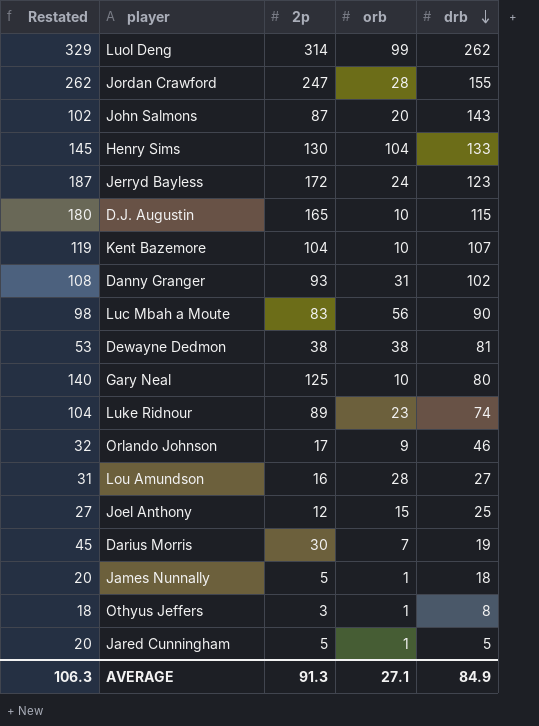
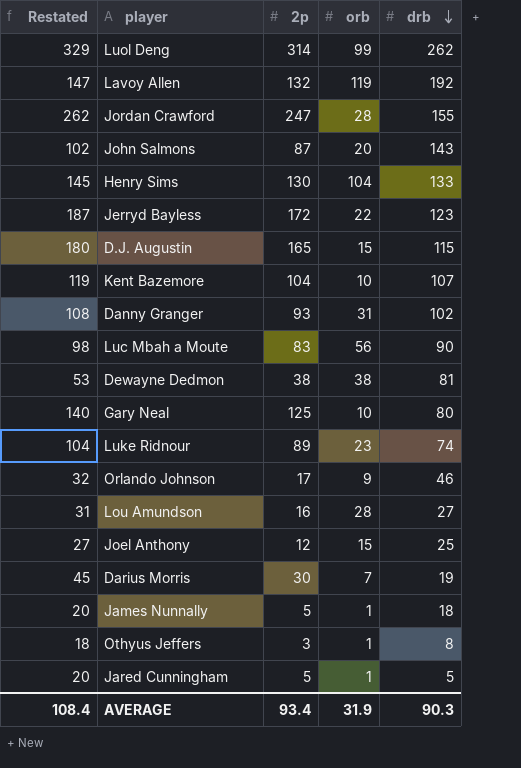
row Lavoy Allen: none -> 147 | 132 | 119 | 192
Jerryd Bayless | orb: 24 -> 22
D.J. Augustin | orb: 10 -> 15
AVERAGE | Restated: 106.3 -> 108.4
AVERAGE | 2p: 91.3 -> 93.4
AVERAGE | orb: 27.1 -> 31.9
AVERAGE | drb: 84.9 -> 90.3

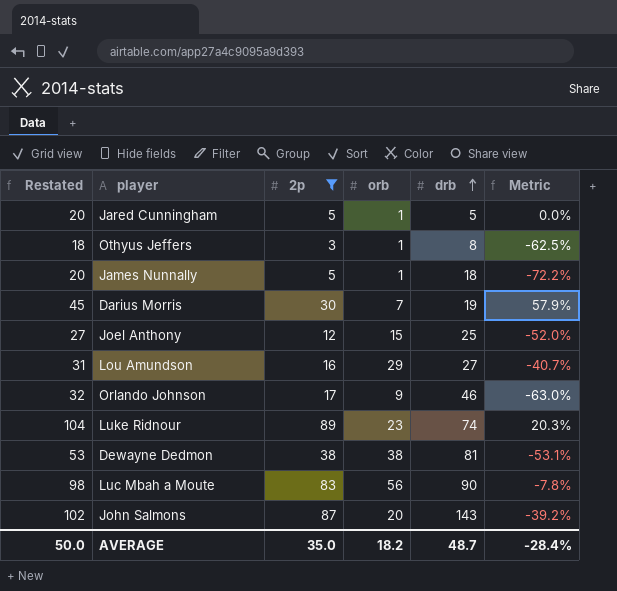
filter: none -> 2p <= 89
row order: drb descending -> drb ascending
column Metric | formula: none -> ([2p] - [drb]) / [drb]
Lou Amundson | orb: 28 -> 29
AVERAGE | Restated: 108.4 -> 50.0
AVERAGE | 2p: 93.4 -> 35.0
AVERAGE | orb: 31.9 -> 18.2
AVERAGE | drb: 90.3 -> 48.7

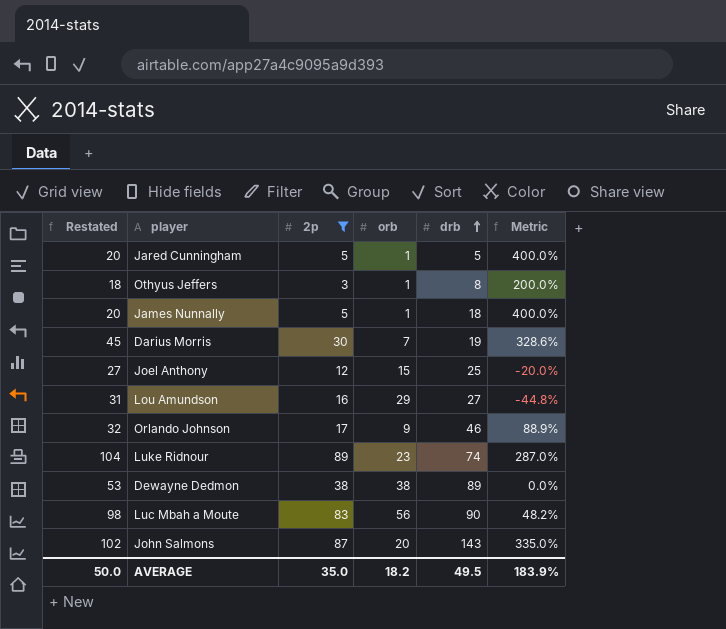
column Metric | formula: ([2p] - [drb]) / [drb] -> ([2p] - [orb]) / [orb]
Dewayne Dedmon | drb: 81 -> 89
AVERAGE | drb: 48.7 -> 49.5
AVERAGE | Metric: -28.4% -> 183.9%

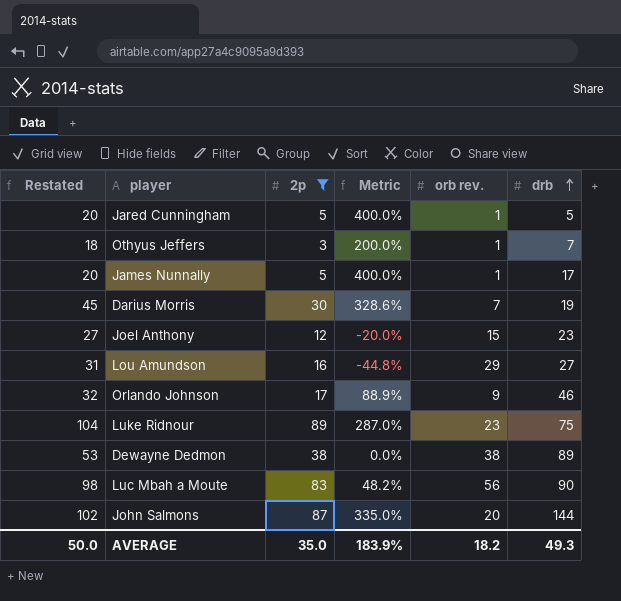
column Metric | position: 6 -> 4
column name: orb -> orb rev.
Othyus Jeffers | drb: 8 -> 7
James Nunnally | drb: 18 -> 17
Joel Anthony | drb: 25 -> 23
Luke Ridnour | drb: 74 -> 75
John Salmons | drb: 143 -> 144
AVERAGE | drb: 49.5 -> 49.3

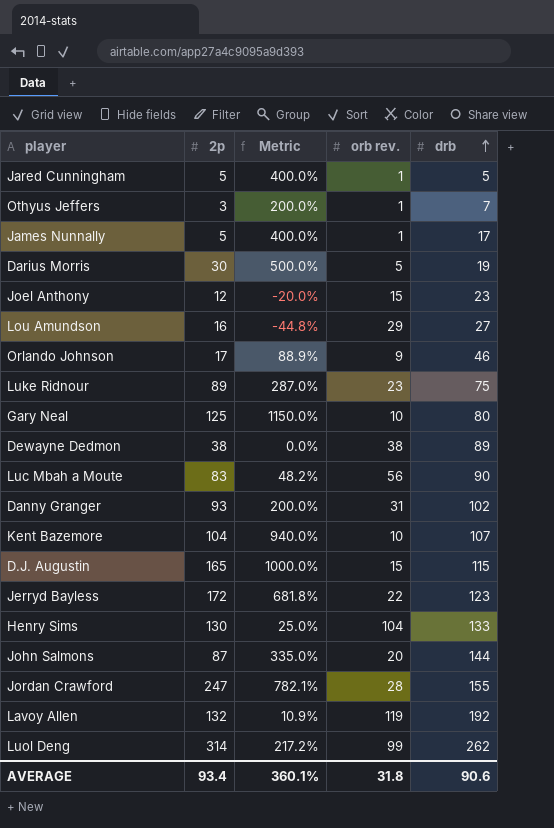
filter: 2p <= 89 -> none
column Restated | formula: [2p] + 15 -> none
Darius Morris | Metric: 328.6% -> 500.0%
Darius Morris | orb rev.: 7 -> 5
AVERAGE | 2p: 35.0 -> 93.4
AVERAGE | Metric: 183.9% -> 360.1%
AVERAGE | orb rev.: 18.2 -> 31.8
AVERAGE | drb: 49.3 -> 90.6

